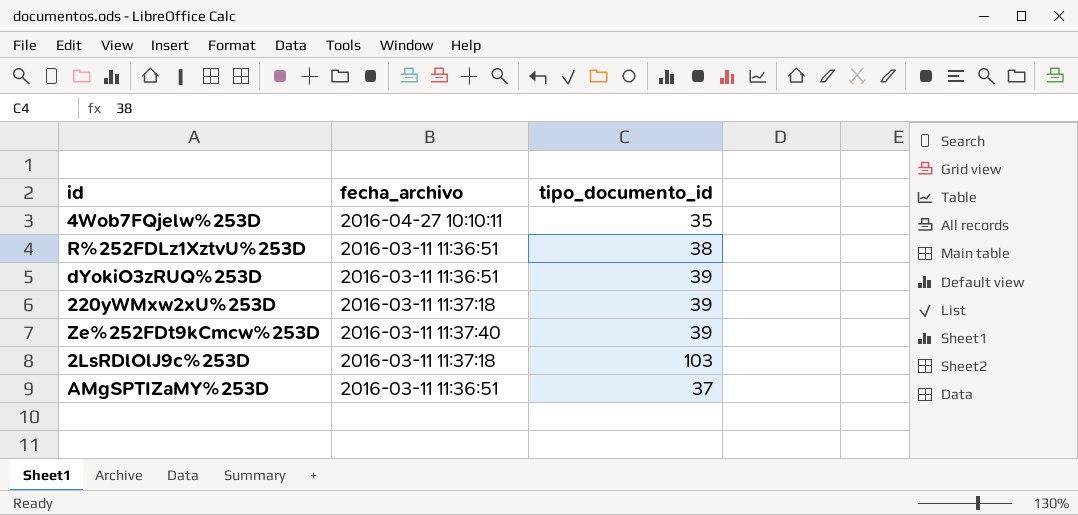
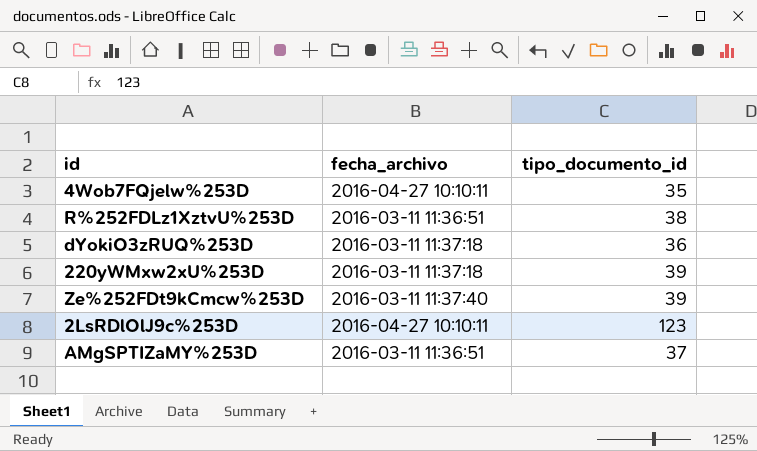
dYokiO3zRUQ%253D | fecha_archivo: 2016-03-11 11:36:51 -> 2016-03-11 11:37:18
dYokiO3zRUQ%253D | tipo_documento_id: 39 -> 36
2LsRDlOlJ9c%253D | fecha_archivo: 2016-03-11 11:37:18 -> 2016-04-27 10:10:11
2LsRDlOlJ9c%253D | tipo_documento_id: 103 -> 123

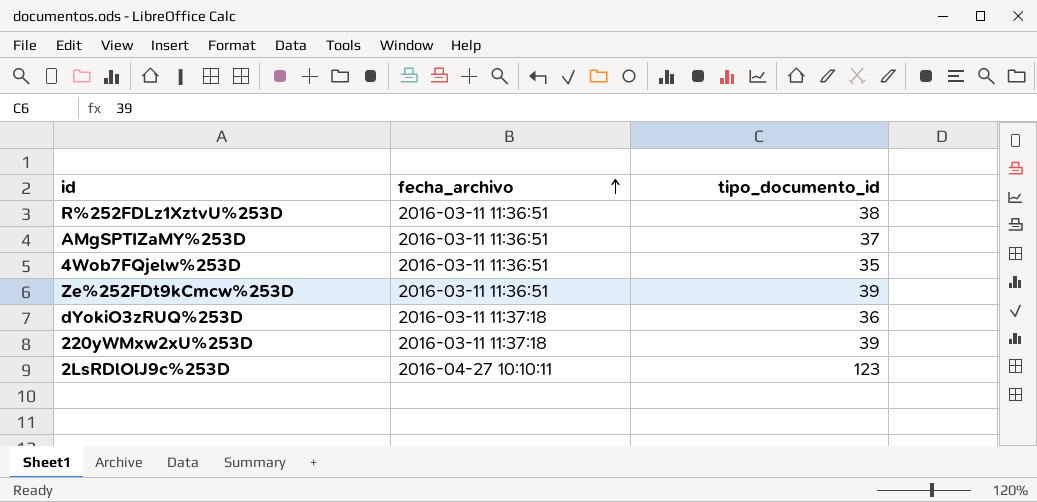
row order: none -> fecha_archivo ascending
4Wob7FQjelw%253D | fecha_archivo: 2016-04-27 10:10:11 -> 2016-03-11 11:36:51
Ze%252FDt9kCmcw%253D | fecha_archivo: 2016-03-11 11:37:40 -> 2016-03-11 11:36:51

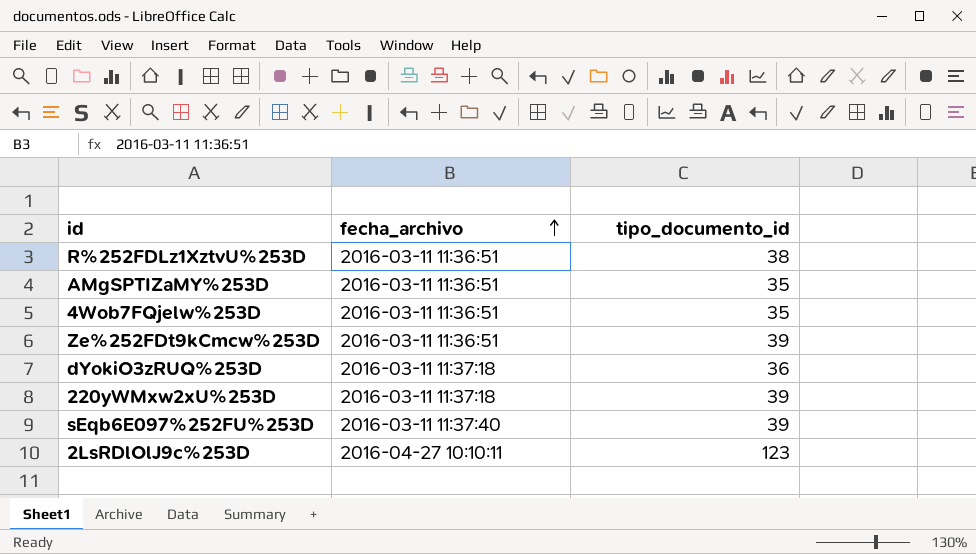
AMgSPTIZaMY%253D | tipo_documento_id: 37 -> 35
row sEqb6E097%252FU%253D: none -> 2016-03-11 11:37:40 | 39

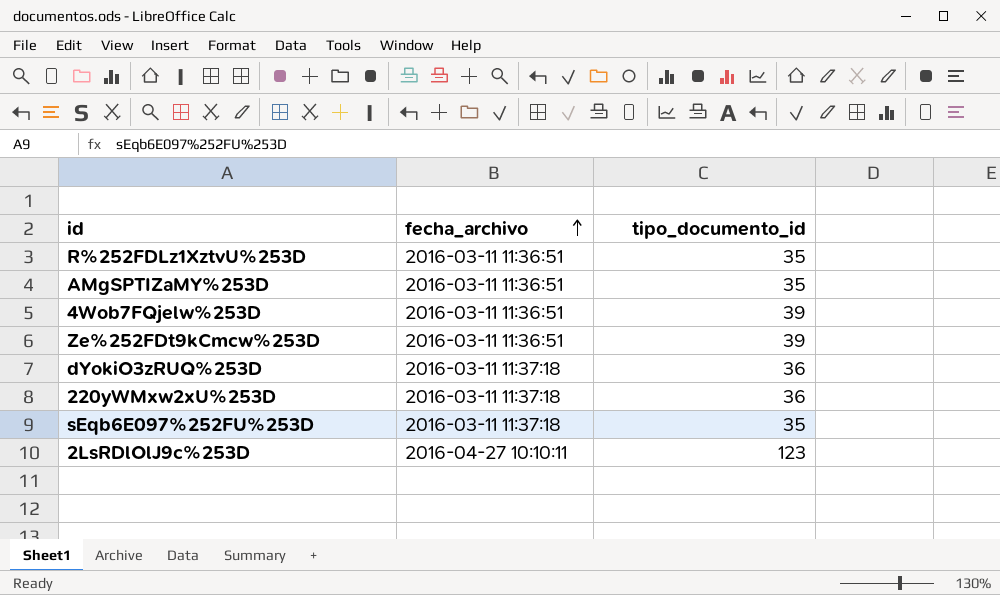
R%252FDLz1XztvU%253D | tipo_documento_id: 38 -> 35
4Wob7FQjelw%253D | tipo_documento_id: 35 -> 39
220yWMxw2xU%253D | tipo_documento_id: 39 -> 36
sEqb6E097%252FU%253D | fecha_archivo: 2016-03-11 11:37:40 -> 2016-03-11 11:37:18
sEqb6E097%252FU%253D | tipo_documento_id: 39 -> 35

